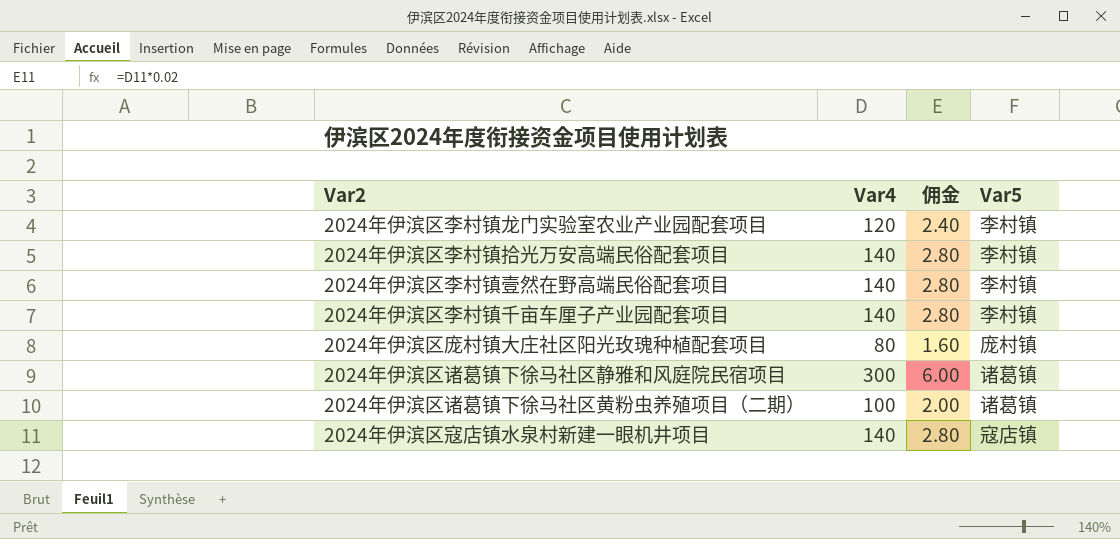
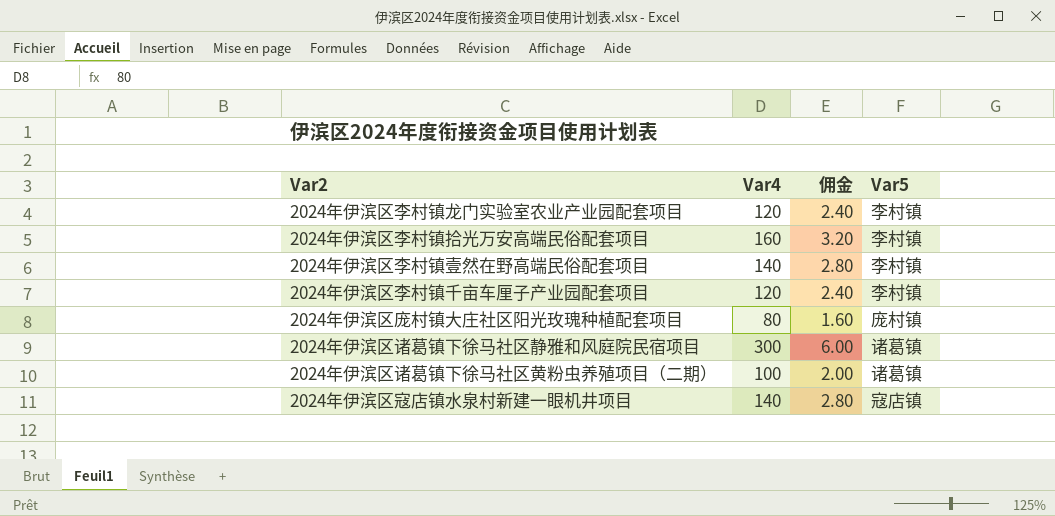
2024年伊滨区李村镇拾光万安高端民俗配套项目 | Var4: 140 -> 160
2024年伊滨区李村镇拾光万安高端民俗配套项目 | 佣金: 2.80 -> 3.20
2024年伊滨区李村镇千亩车厘子产业园配套项目 | Var4: 140 -> 120
2024年伊滨区李村镇千亩车厘子产业园配套项目 | 佣金: 2.80 -> 2.40

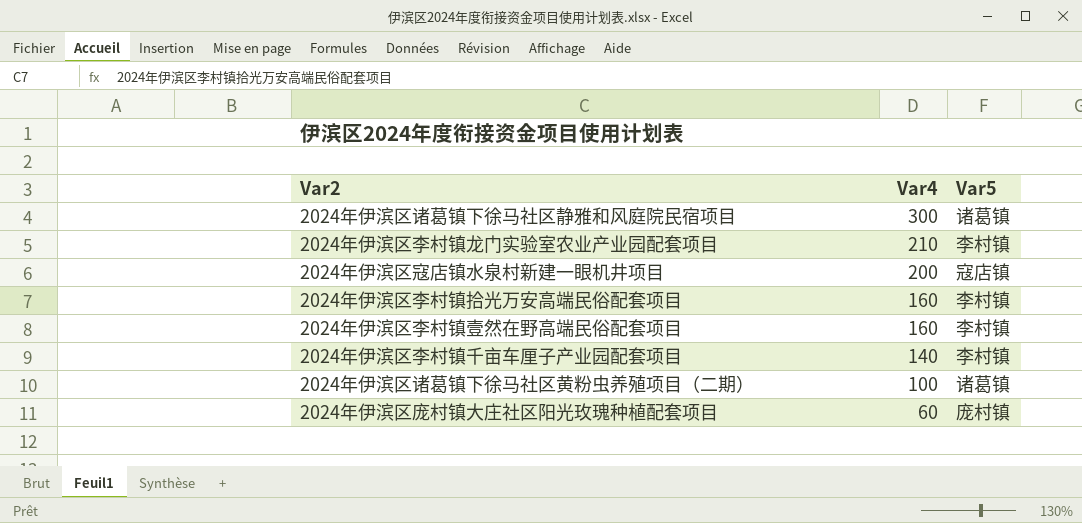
row order: none -> Var4 descending
column 佣金 | formula: [Var4] * 0.02 -> none
2024年伊滨区李村镇龙门实验室农业产业园配套项目 | Var4: 120 -> 210
2024年伊滨区寇店镇水泉村新建一眼机井项目 | Var4: 140 -> 200
2024年伊滨区李村镇壹然在野高端民俗配套项目 | Var4: 140 -> 160
2024年伊滨区李村镇千亩车厘子产业园配套项目 | Var4: 120 -> 140
2024年伊滨区庞村镇大庄社区阳光玫瑰种植配套项目 | Var4: 80 -> 60

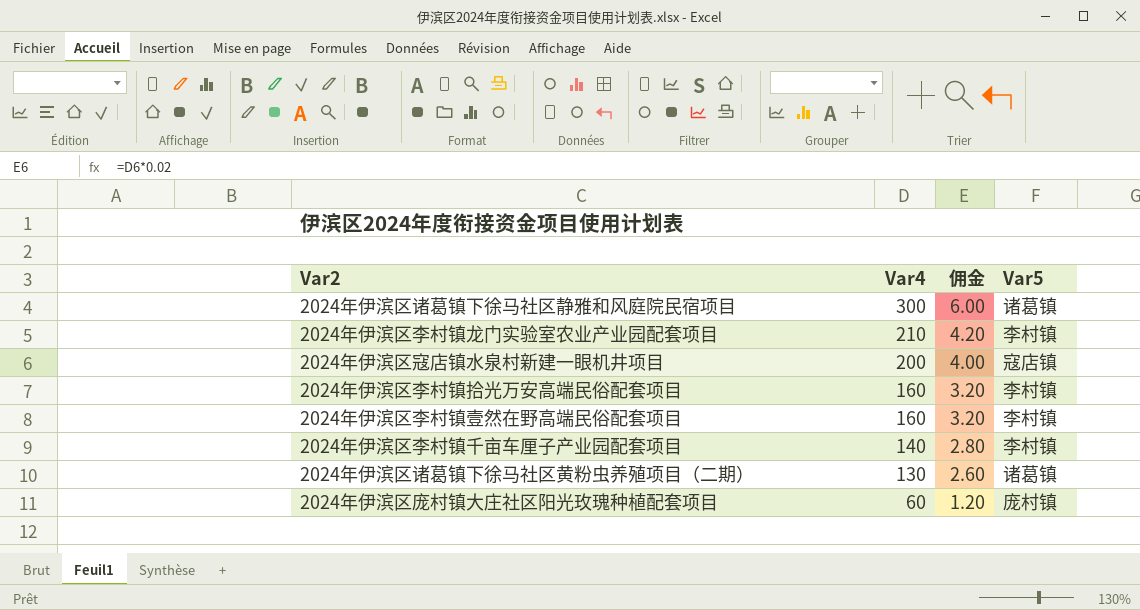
column 佣金 | formula: none -> [Var4] * 0.02
2024年伊滨区诸葛镇下徐马社区黄粉虫养殖项目（二期） | Var4: 100 -> 130

